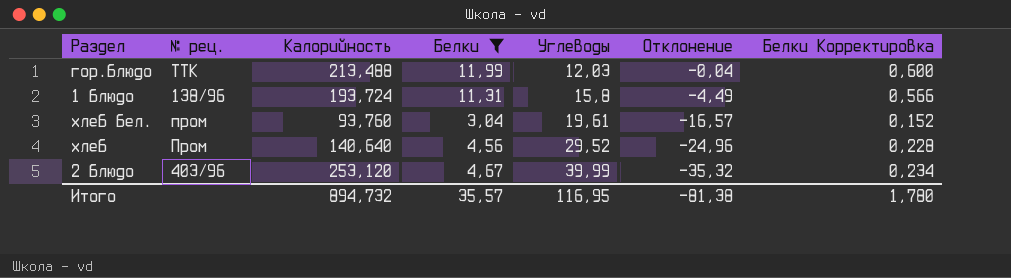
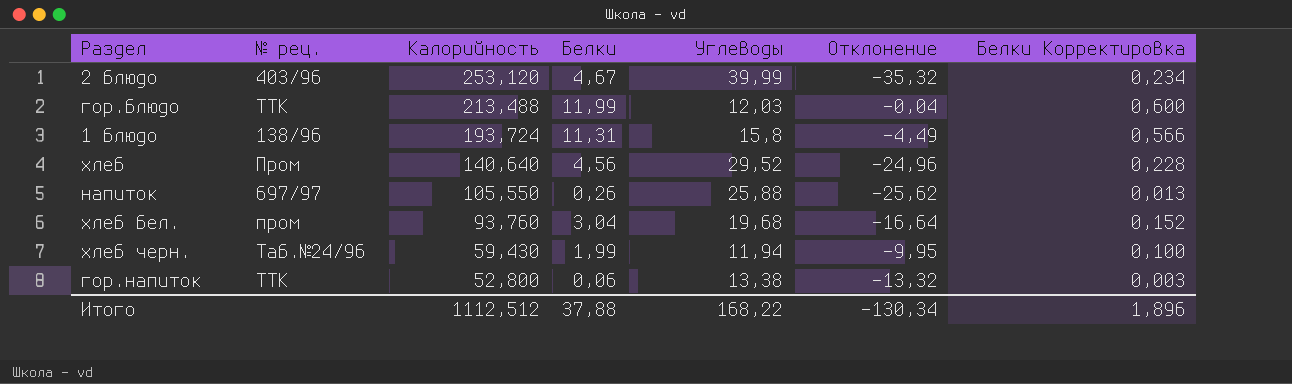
filter: Белки >= 3,04 -> none
row order: Углеводы ascending -> Калорийность descending
хлеб бел. | Углеводы: 19,61 -> 19,68
хлеб бел. | Отклонение: -16,57 -> -16,64
Итого | Калорийность: 894,732 -> 1112,512
Итого | Белки: 35,57 -> 37,88
Итого | Углеводы: 116,95 -> 168,22
Итого | Отклонение: -81,38 -> -130,34
Итого | Белки Корректировка: 1,780 -> 1,896

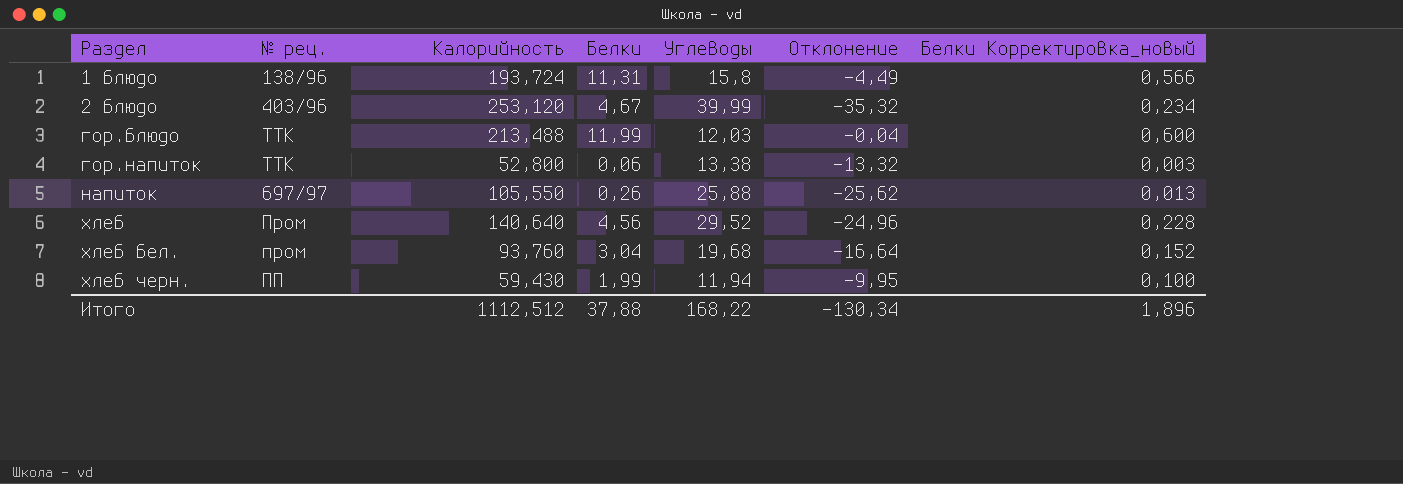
row order: Калорийность descending -> Раздел ascending
column name: Белки Корректировка -> Белки Корректировка_новый
хлеб черн. | № рец.: Таб.№24/96 -> ПП

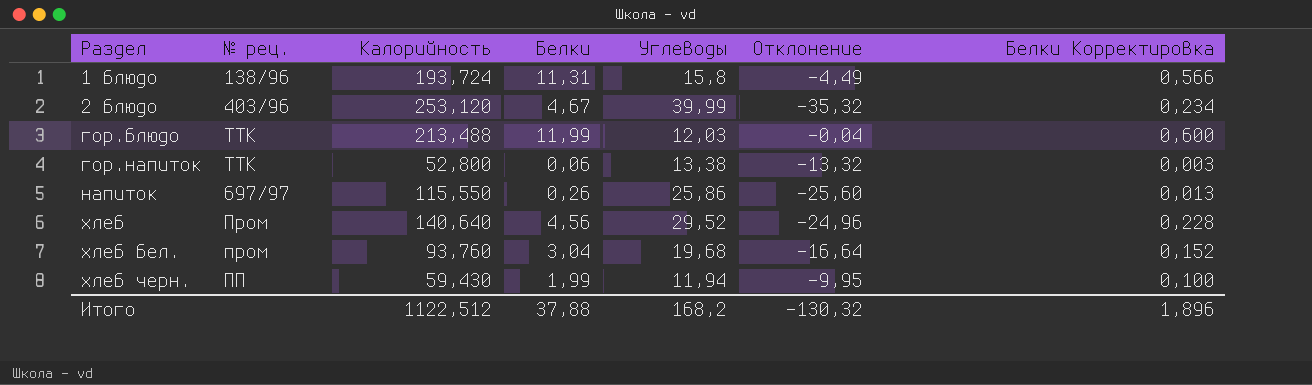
column name: Белки Корректировка_новый -> Белки Корректировка
напиток | Калорийность: 105,550 -> 115,550
напиток | Углеводы: 25,88 -> 25,86
напиток | Отклонение: -25,62 -> -25,60
Итого | Калорийность: 1112,512 -> 1122,512
Итого | Углеводы: 168,22 -> 168,2
Итого | Отклонение: -130,34 -> -130,32

